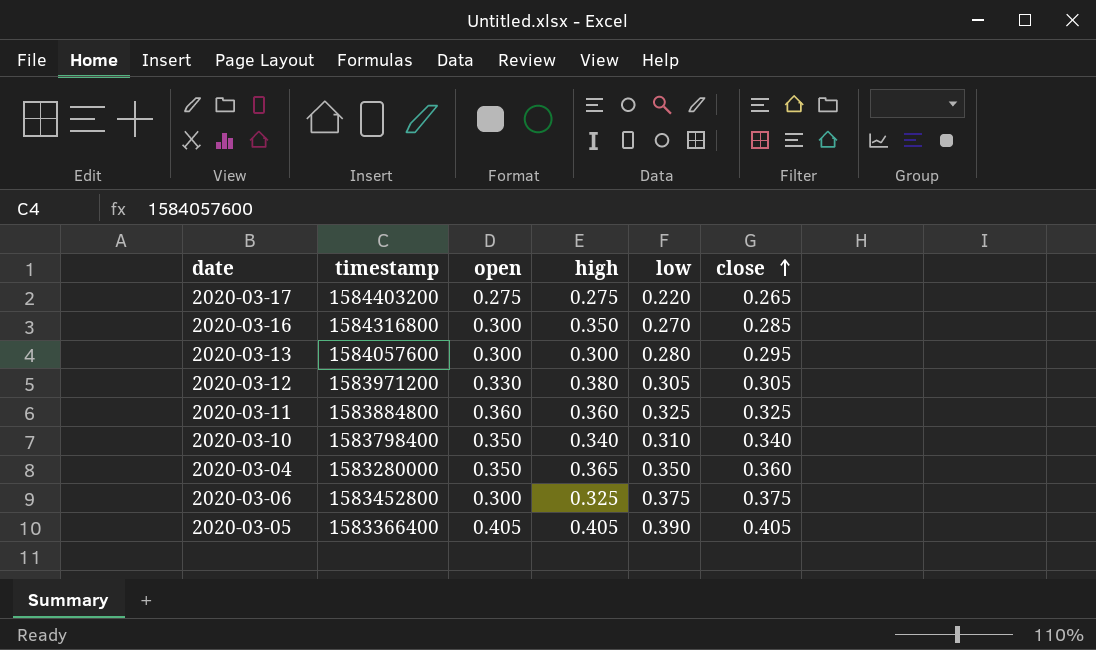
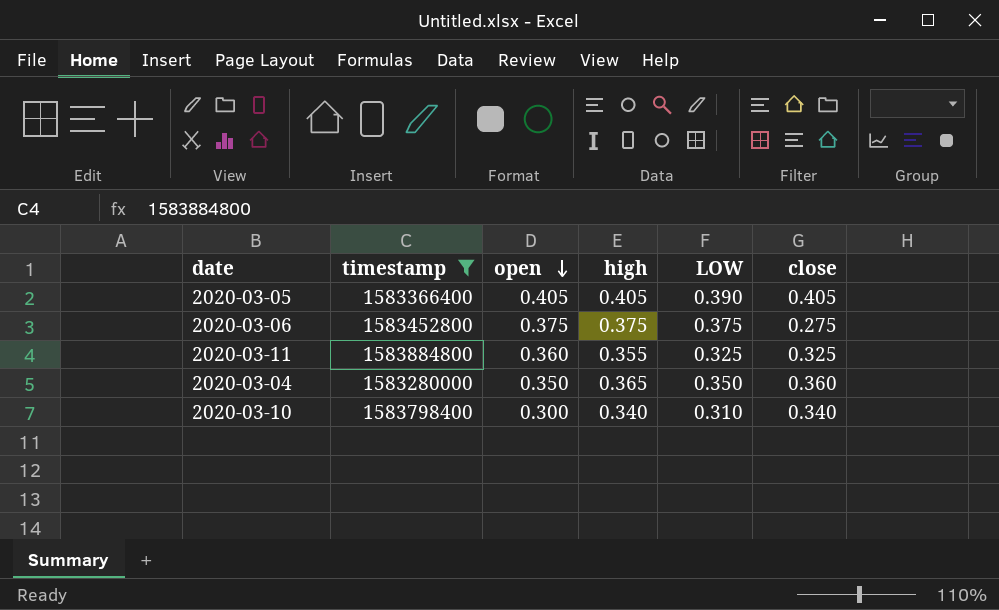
filter: none -> timestamp <= 1583884800
row order: close ascending -> open descending
column name: low -> LOW
2020-03-06 | open: 0.300 -> 0.375
2020-03-06 | high: 0.325 -> 0.375
2020-03-06 | close: 0.375 -> 0.275
2020-03-11 | high: 0.360 -> 0.355
2020-03-10 | open: 0.350 -> 0.300

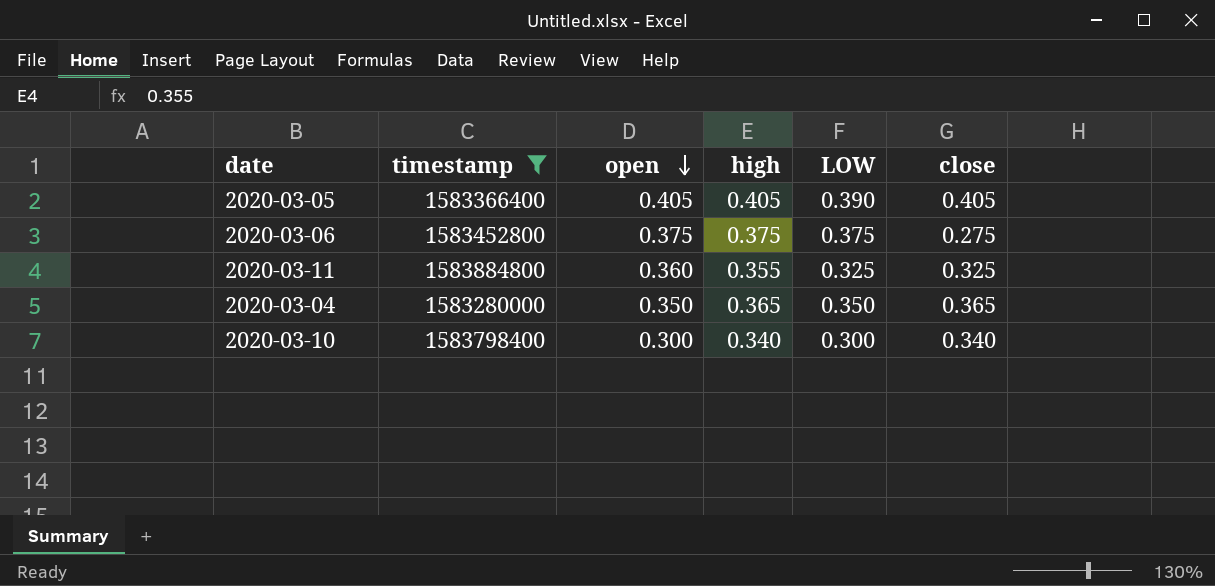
2020-03-04 | close: 0.360 -> 0.365
2020-03-10 | LOW: 0.310 -> 0.300

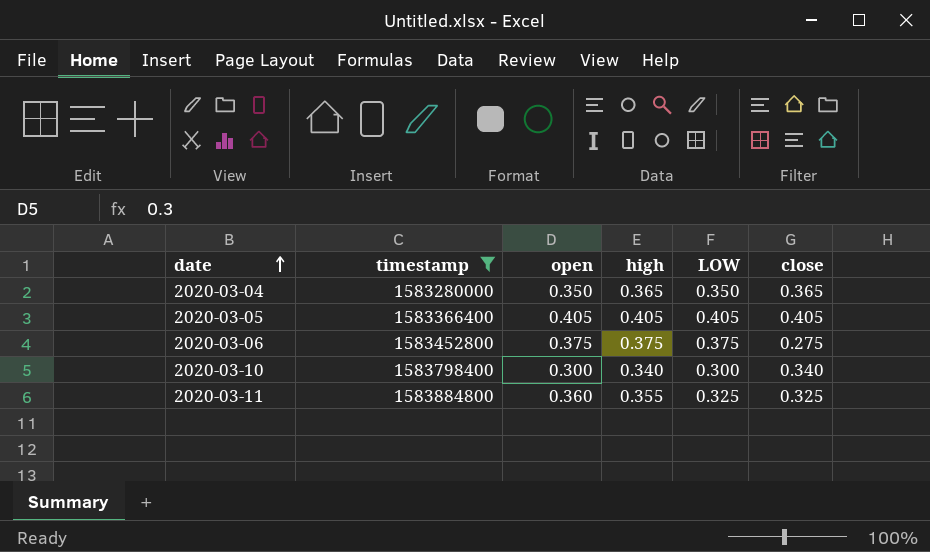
row order: open descending -> date ascending
2020-03-05 | LOW: 0.390 -> 0.405

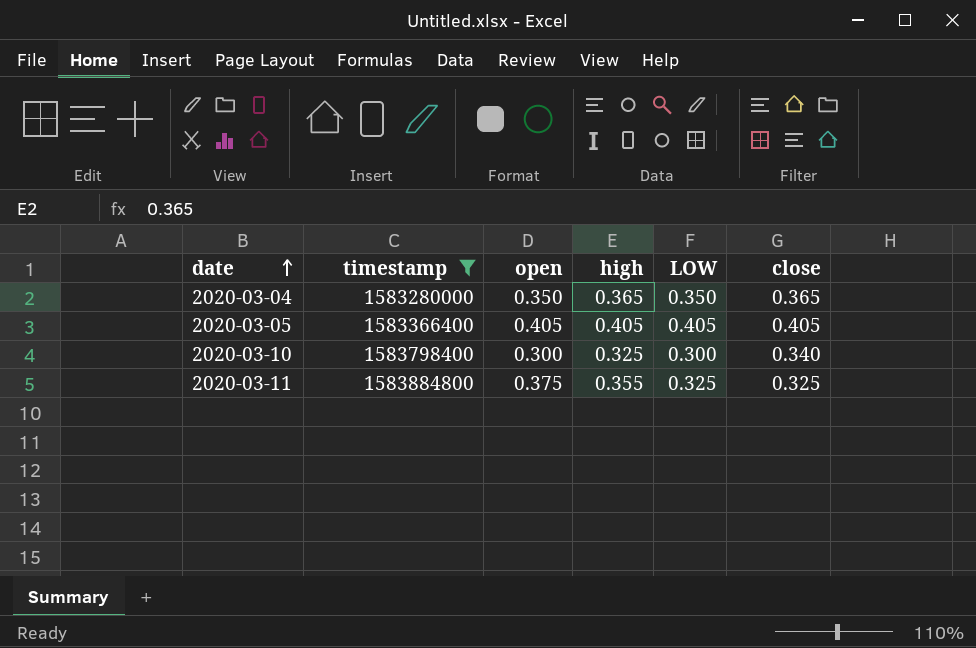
row 2020-03-06: 1583452800 | 0.375 | 0.375 | 0.375 | 0.275 -> none
2020-03-10 | high: 0.340 -> 0.325
2020-03-11 | open: 0.360 -> 0.375

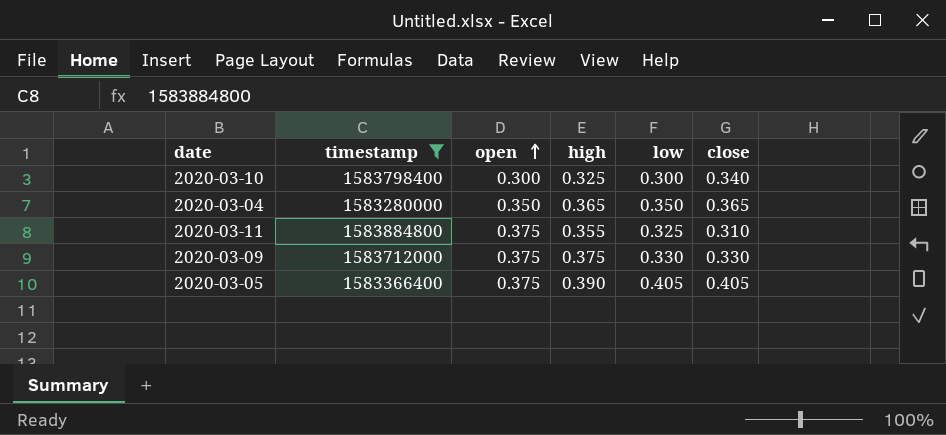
row order: date ascending -> open ascending
column name: LOW -> low
2020-03-11 | close: 0.325 -> 0.310
row 2020-03-09: none -> 1583712000 | 0.375 | 0.375 | 0.330 | 0.330
2020-03-05 | open: 0.405 -> 0.375
2020-03-05 | high: 0.405 -> 0.390

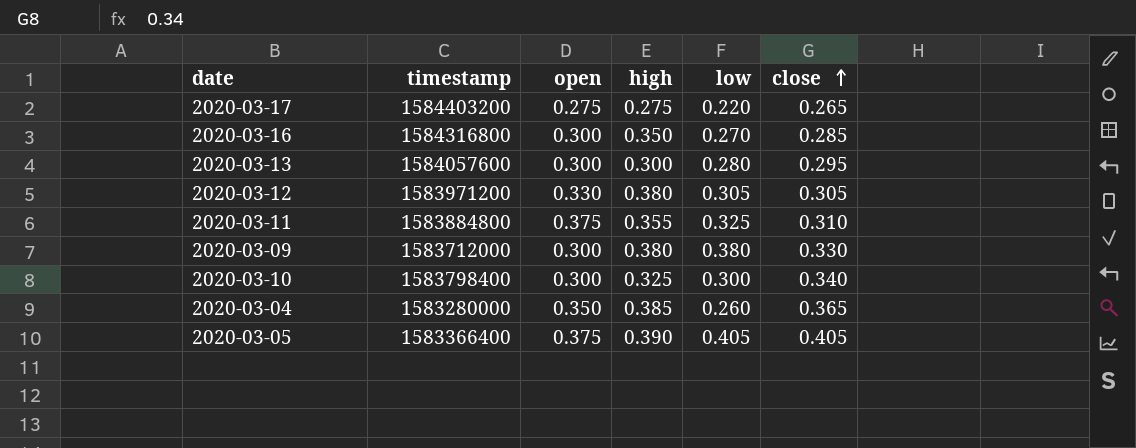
filter: timestamp <= 1583884800 -> none
row order: open ascending -> close ascending
2020-03-09 | open: 0.375 -> 0.300
2020-03-09 | high: 0.375 -> 0.380
2020-03-09 | low: 0.330 -> 0.380
2020-03-04 | high: 0.365 -> 0.385
2020-03-04 | low: 0.350 -> 0.260

